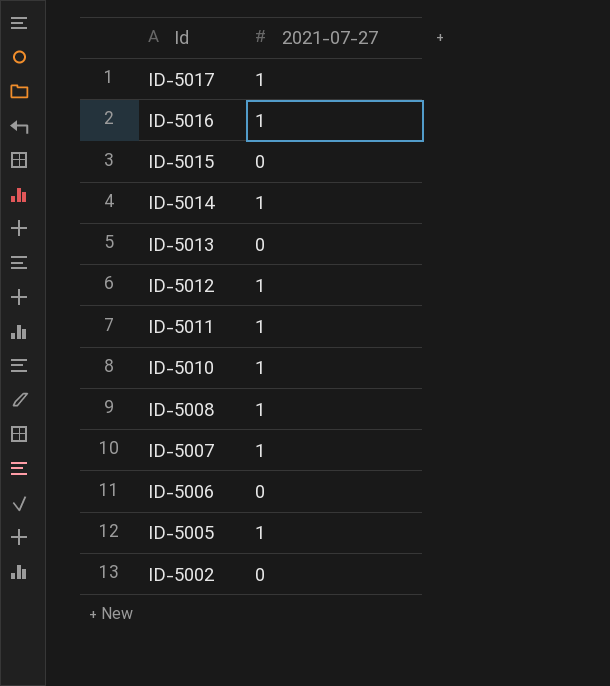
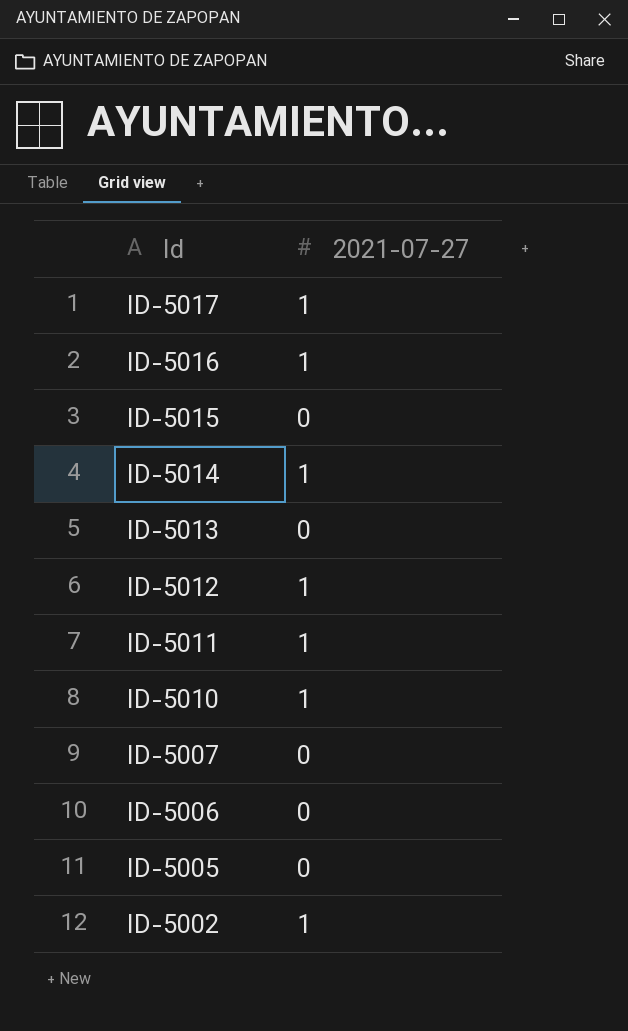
row ID-5008: 1 -> none
ID-5007 | 2021-07-27: 1 -> 0
ID-5005 | 2021-07-27: 1 -> 0
ID-5002 | 2021-07-27: 0 -> 1

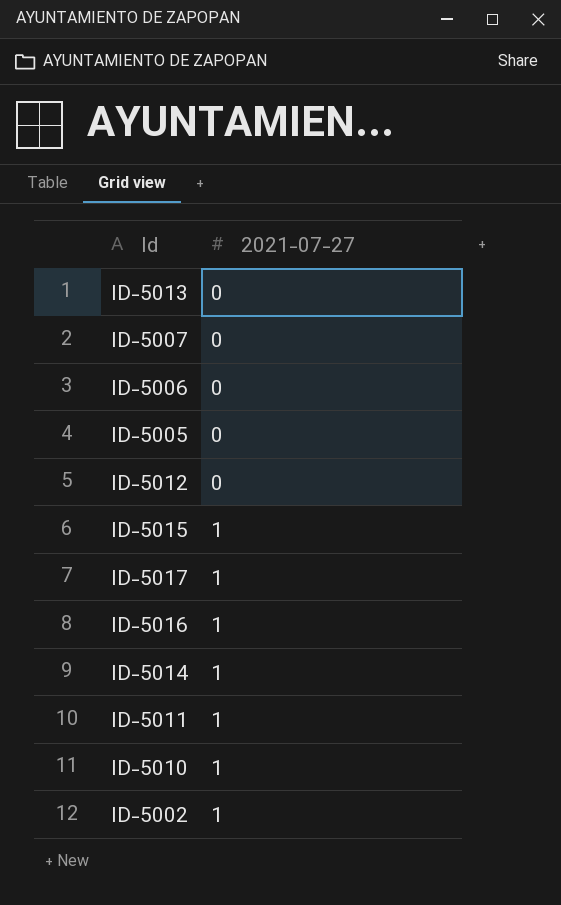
row order: Id descending -> 2021-07-27 ascending
ID-5012 | 2021-07-27: 1 -> 0
ID-5015 | 2021-07-27: 0 -> 1

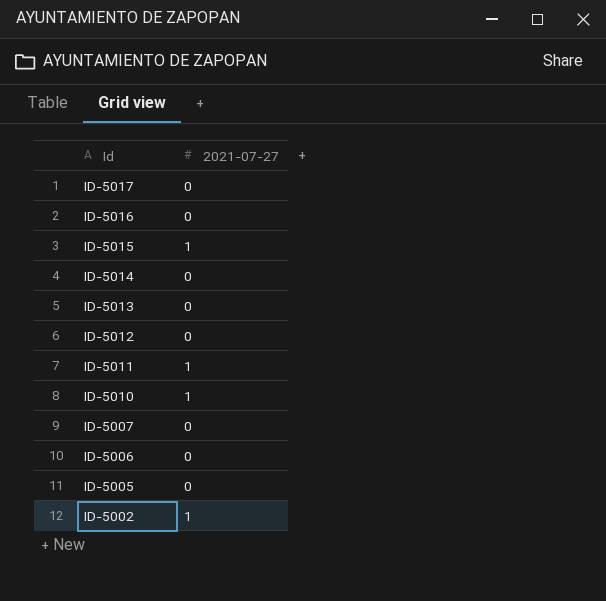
row order: 2021-07-27 ascending -> Id descending
ID-5017 | 2021-07-27: 1 -> 0
ID-5016 | 2021-07-27: 1 -> 0
ID-5014 | 2021-07-27: 1 -> 0

